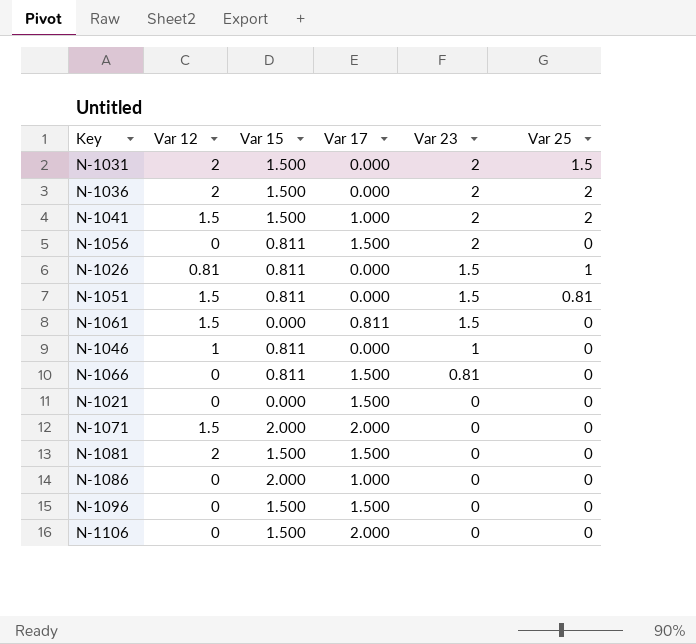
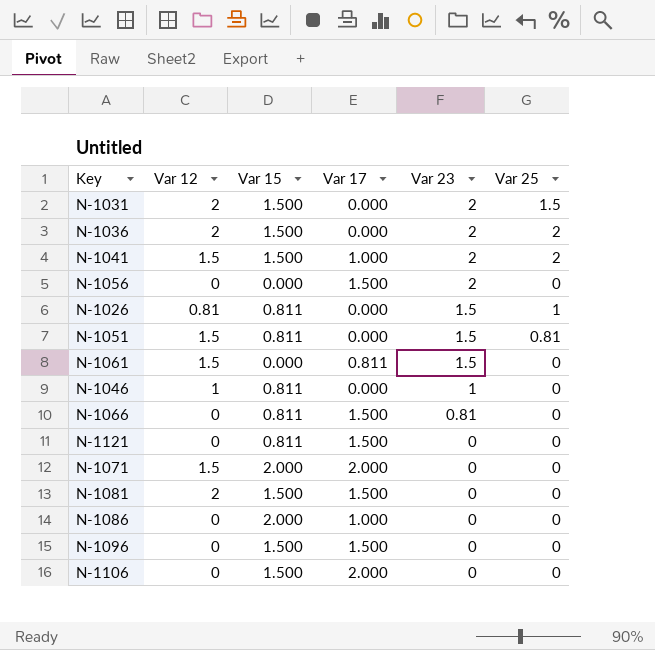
row N-1021: 0 | 0.000 | 1.500 | 0 | 0 -> none
N-1056 | Var 15: 0.811 -> 0.000
row N-1121: none -> 0 | 0.811 | 1.500 | 0 | 0

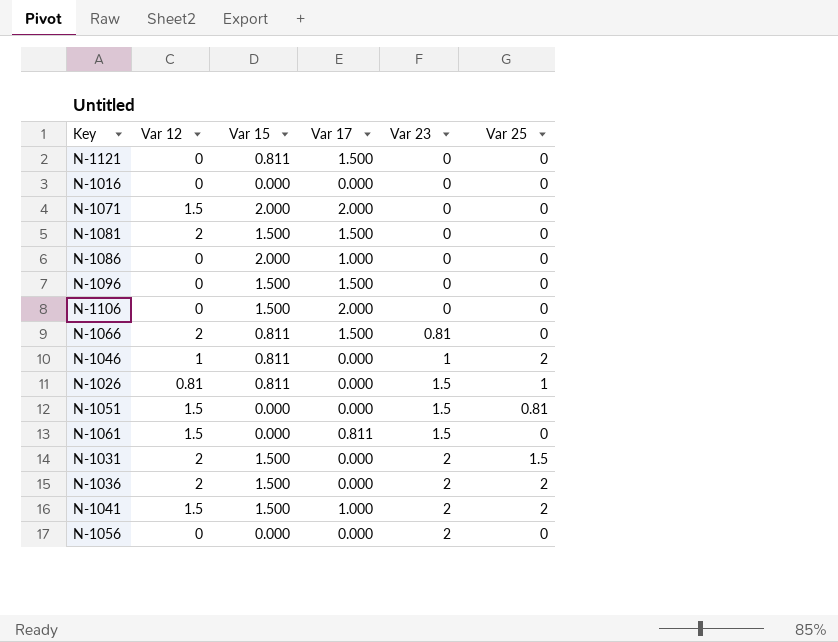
row order: Var 23 descending -> Var 23 ascending
row N-1016: none -> 0 | 0.000 | 0.000 | 0 | 0
N-1066 | Var 12: 0 -> 2
N-1046 | Var 25: 0 -> 2
N-1051 | Var 15: 0.811 -> 0.000
N-1056 | Var 17: 1.500 -> 0.000

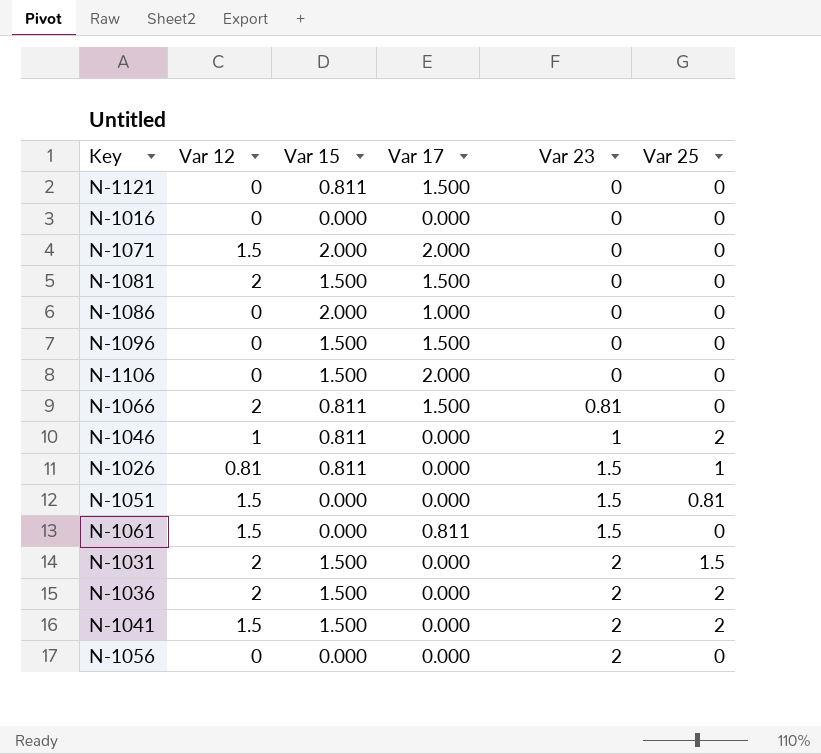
N-1041 | Var 17: 1.000 -> 0.000

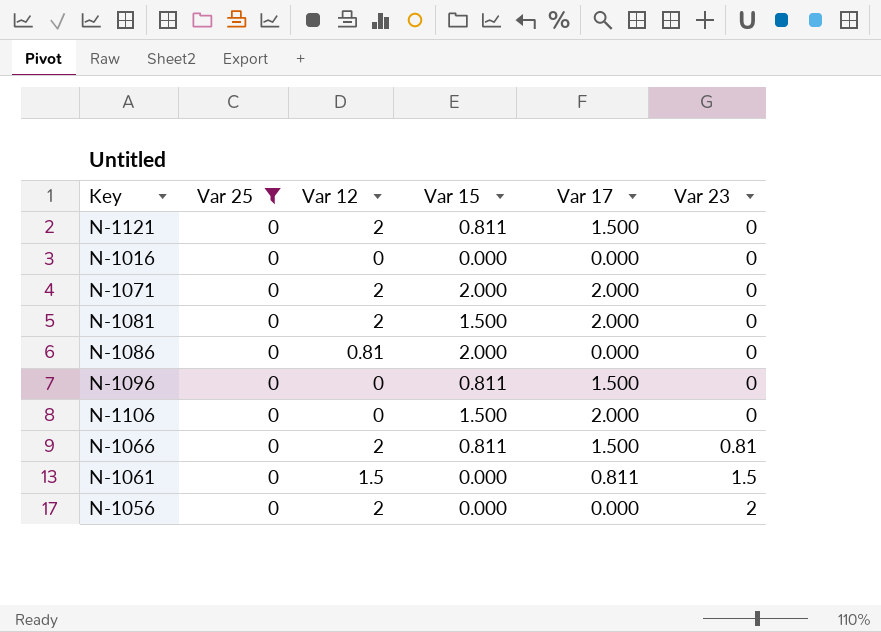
filter: none -> Var 25 = 0
column Var 25 | position: 6 -> 2
N-1121 | Var 12: 0 -> 2
N-1071 | Var 12: 1.5 -> 2
N-1081 | Var 17: 1.500 -> 2.000
N-1086 | Var 12: 0 -> 0.81
N-1086 | Var 17: 1.000 -> 0.000
N-1096 | Var 15: 1.500 -> 0.811
N-1056 | Var 12: 0 -> 2

